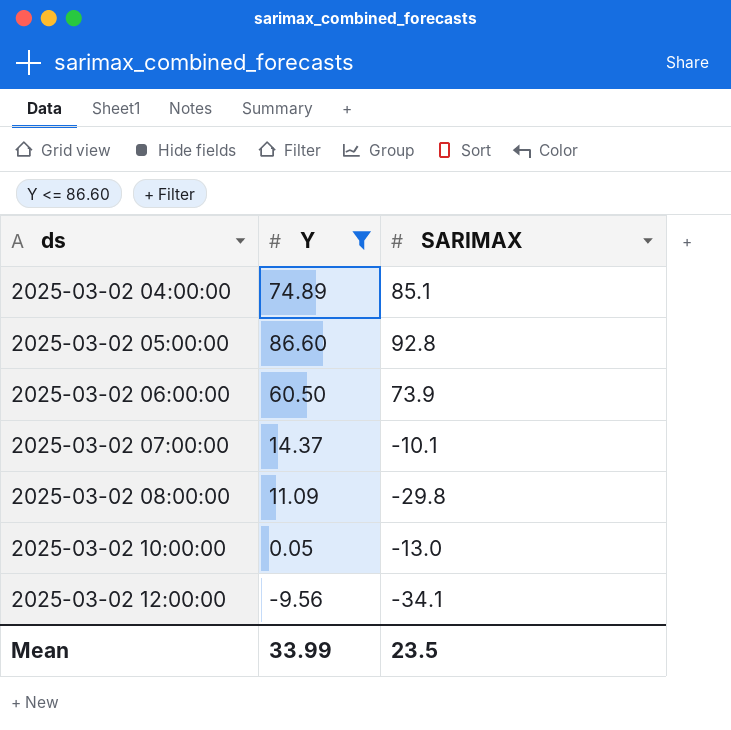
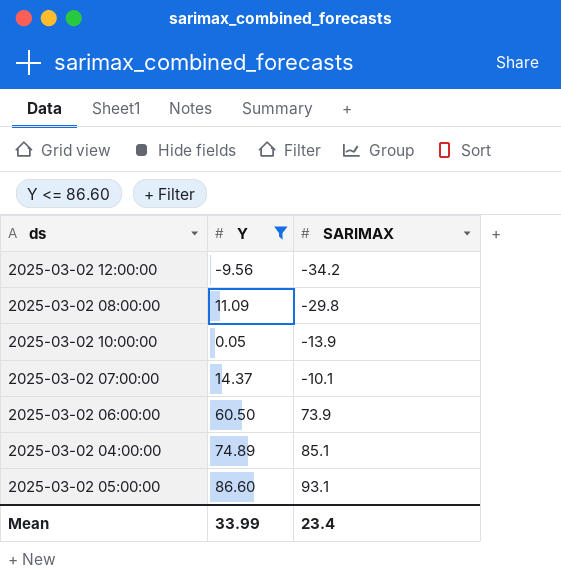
row order: ds ascending -> SARIMAX ascending
2025-03-02 12:00:00 | SARIMAX: -34.1 -> -34.2
2025-03-02 10:00:00 | SARIMAX: -13.0 -> -13.9
2025-03-02 05:00:00 | SARIMAX: 92.8 -> 93.1
Mean | SARIMAX: 23.5 -> 23.4

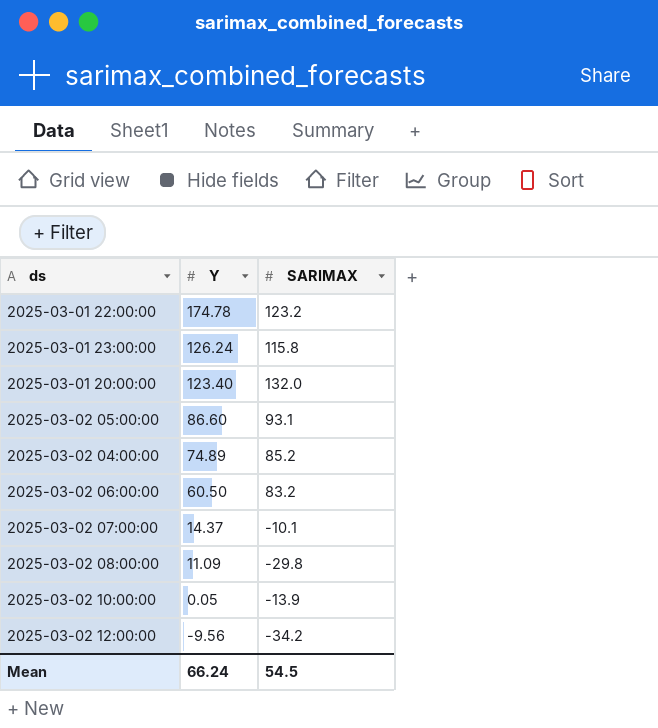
filter: Y <= 86.60 -> none
row order: SARIMAX ascending -> Y descending
2025-03-02 04:00:00 | SARIMAX: 85.1 -> 85.2
2025-03-02 06:00:00 | SARIMAX: 73.9 -> 83.2
Mean | Y: 33.99 -> 66.24
Mean | SARIMAX: 23.4 -> 54.5

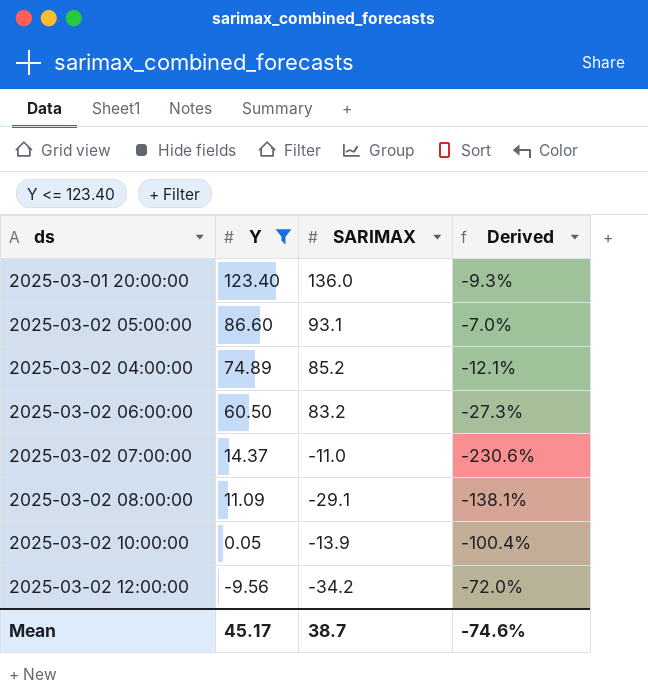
filter: none -> Y <= 123.40
column Derived | formula: none -> ([Y] - [SARIMAX]) / [SARIMAX]
2025-03-01 20:00:00 | SARIMAX: 132.0 -> 136.0
2025-03-02 07:00:00 | SARIMAX: -10.1 -> -11.0
2025-03-02 08:00:00 | SARIMAX: -29.8 -> -29.1
Mean | Y: 66.24 -> 45.17
Mean | SARIMAX: 54.5 -> 38.7

